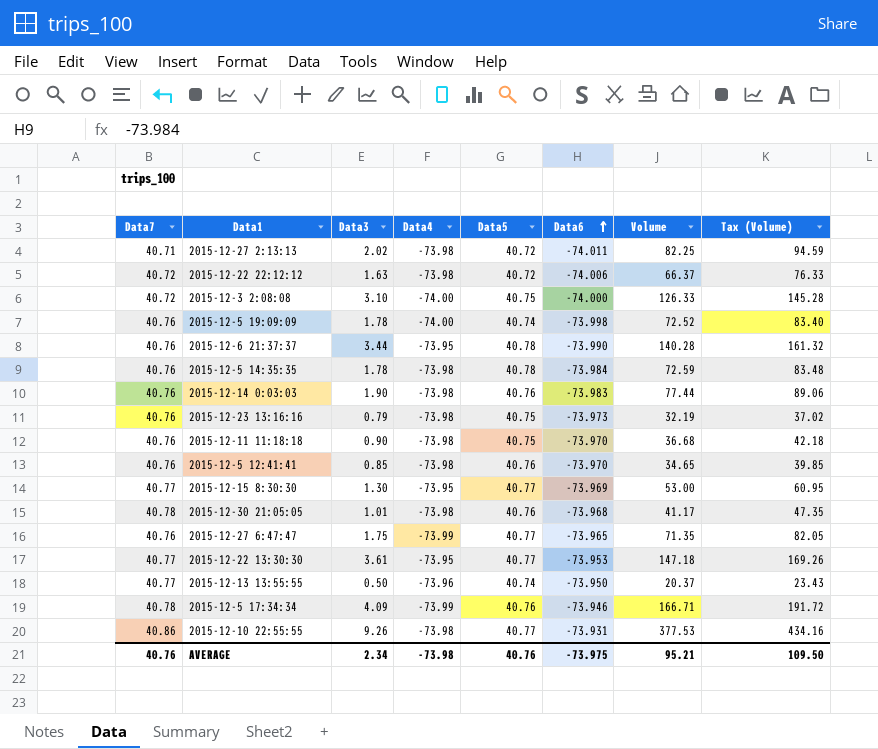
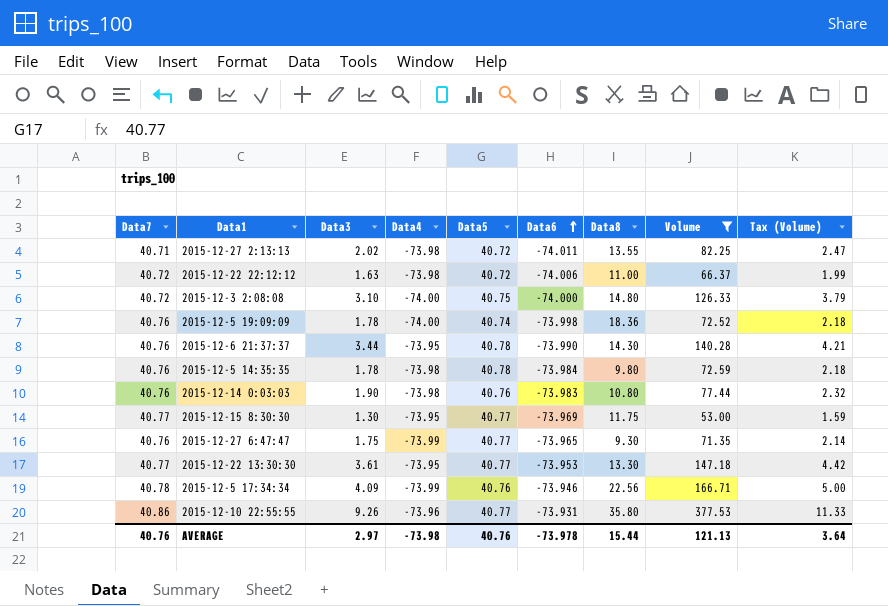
filter: none -> Volume >= 53.00
column Data8 | position: none -> 7
column Tax (Volume) | formula: [Volume] * 1.15 -> [Volume] * 0.03
2015-12-10 22:55:55 | Data4: -73.98 -> -73.96
AVERAGE | Data3: 2.34 -> 2.97
AVERAGE | Data6: -73.975 -> -73.978
AVERAGE | Volume: 95.21 -> 121.13
AVERAGE | Tax (Volume): 109.50 -> 3.64

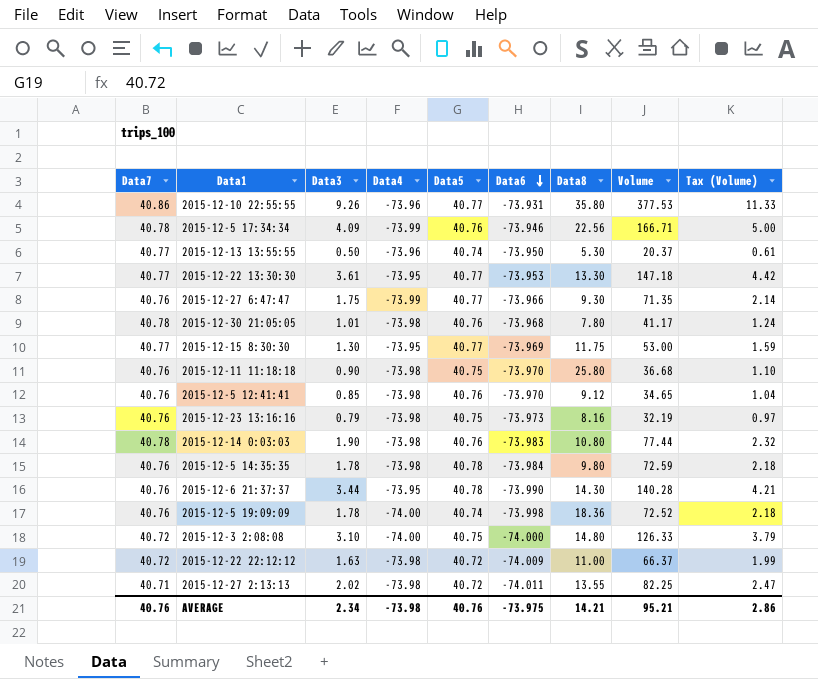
filter: Volume >= 53.00 -> none
row order: Data6 ascending -> Data6 descending
2015-12-27 6:47:47 | Data6: -73.965 -> -73.966
2015-12-14 0:03:03 | Data7: 40.76 -> 40.78
2015-12-22 22:12:12 | Data6: -74.006 -> -74.009
AVERAGE | Data3: 2.97 -> 2.34
AVERAGE | Data6: -73.978 -> -73.975
AVERAGE | Data8: 15.44 -> 14.21
AVERAGE | Volume: 121.13 -> 95.21
AVERAGE | Tax (Volume): 3.64 -> 2.86

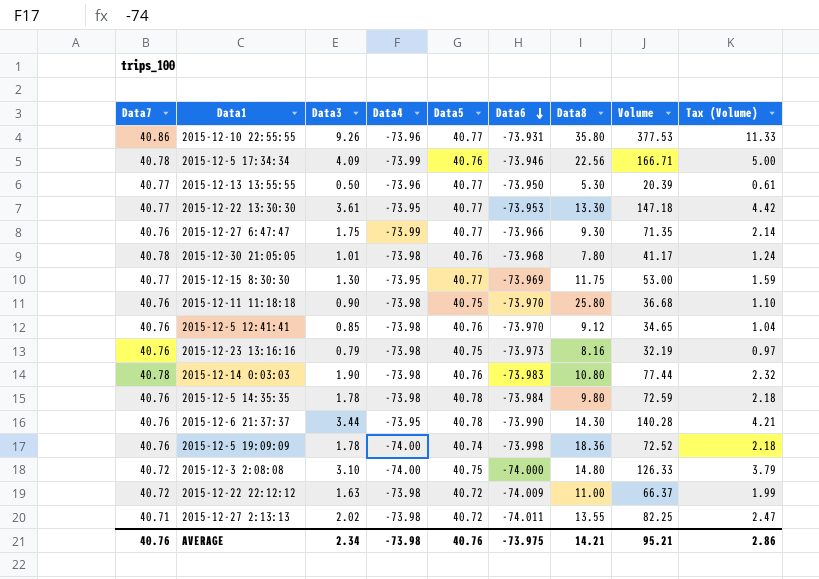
2015-12-13 13:55:55 | Data5: 40.74 -> 40.77
2015-12-13 13:55:55 | Volume: 20.37 -> 20.39

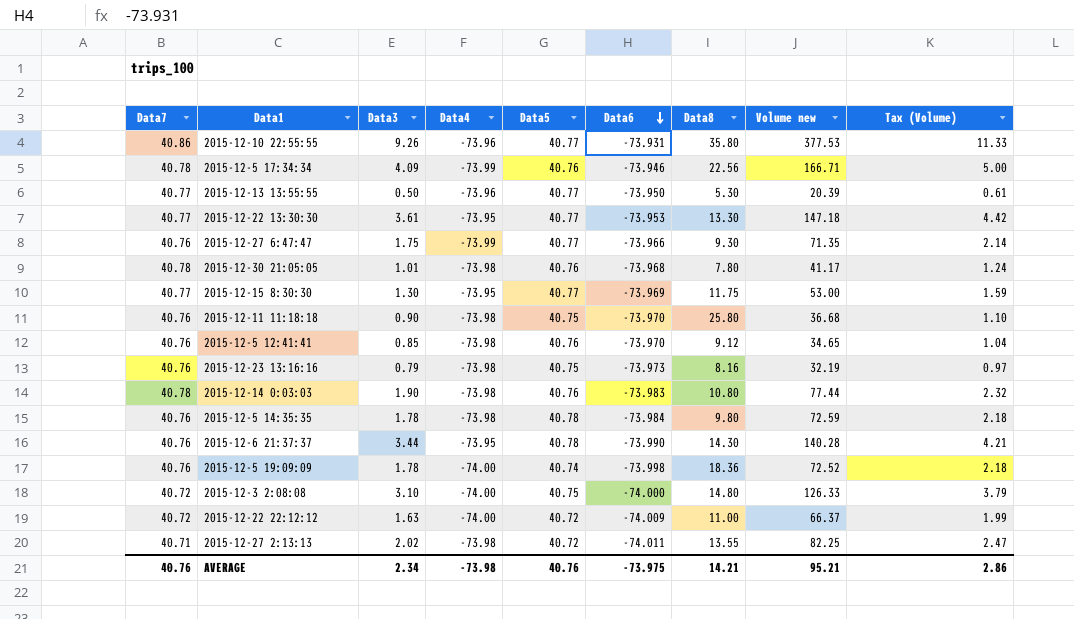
column name: Volume -> Volume new
2015-12-22 22:12:12 | Data4: -73.98 -> -74.00

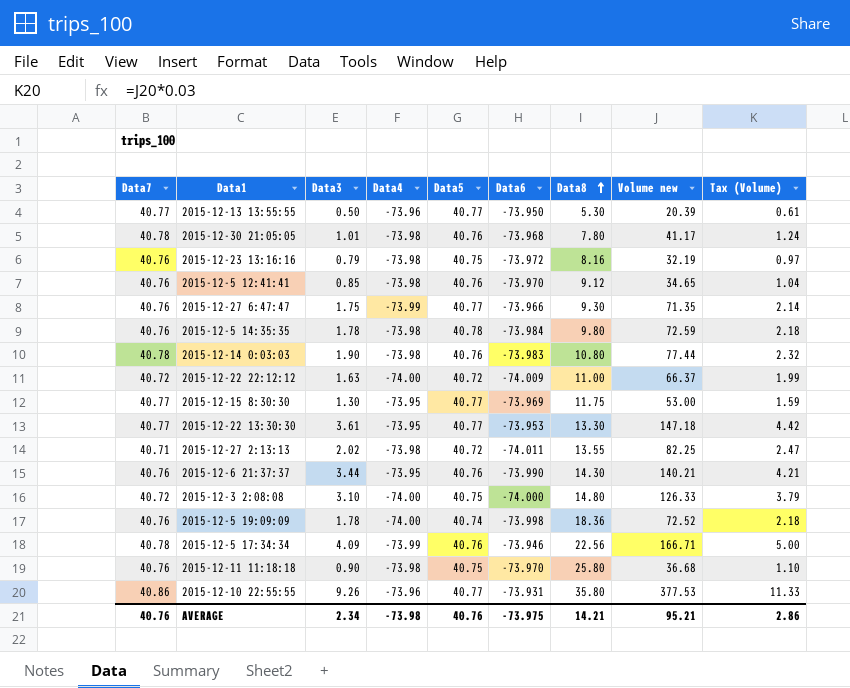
row order: Data6 descending -> Data8 ascending
2015-12-23 13:16:16 | Data6: -73.973 -> -73.972
2015-12-6 21:37:37 | Data5: 40.78 -> 40.76
2015-12-6 21:37:37 | Volume new: 140.28 -> 140.21

